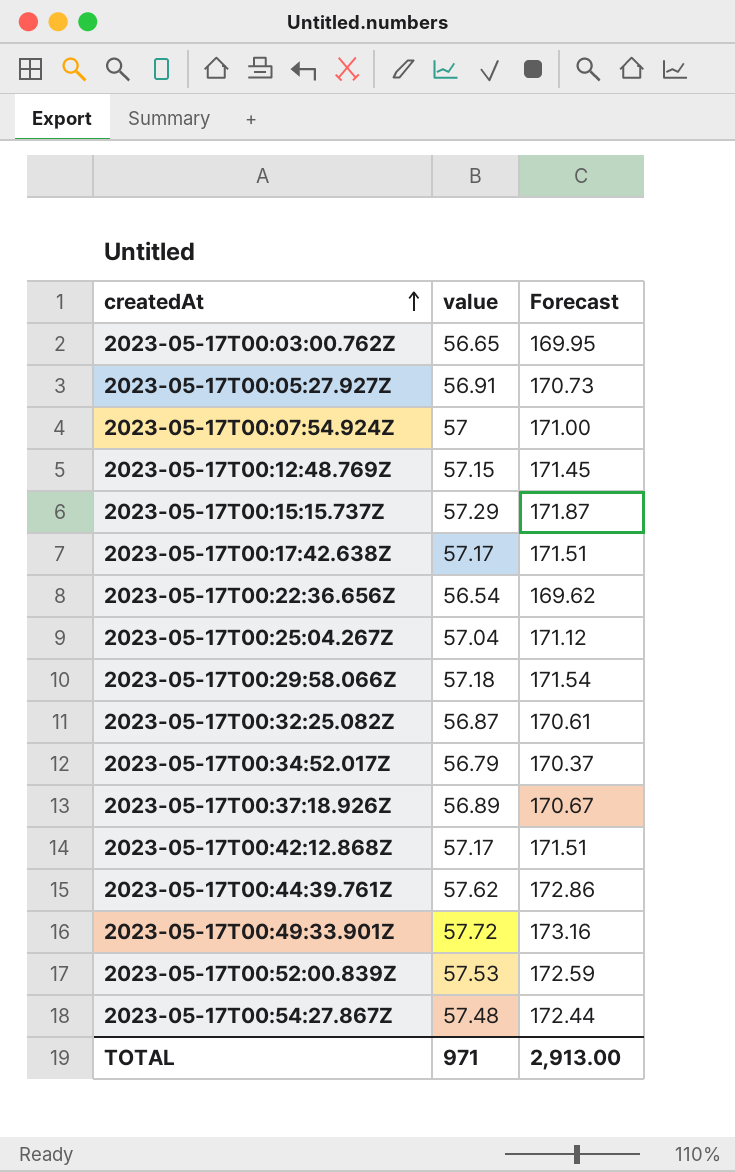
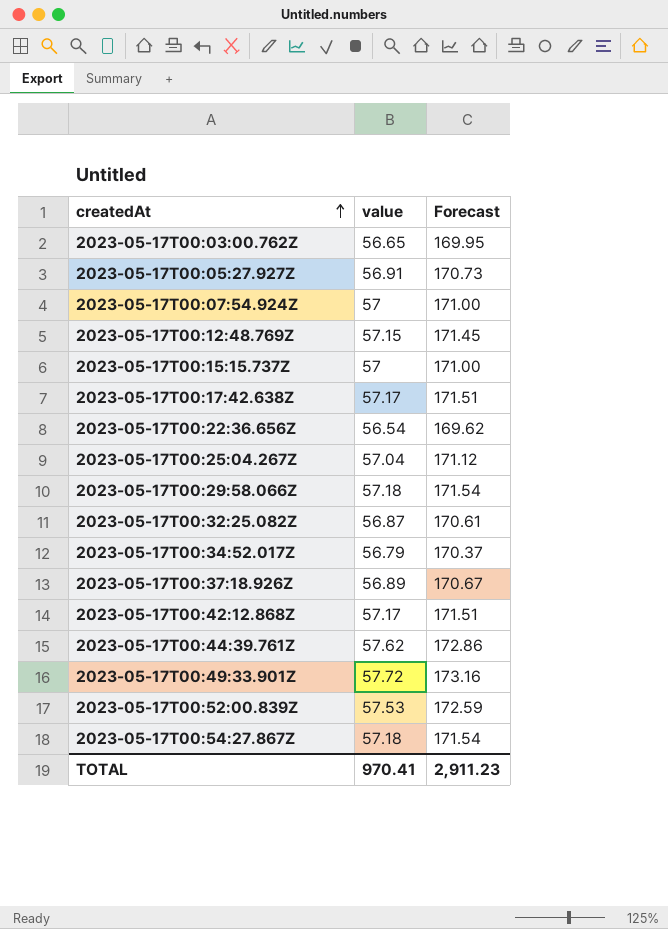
2023-05-17T00:15:15.737Z | value: 57.29 -> 57
2023-05-17T00:15:15.737Z | Forecast: 171.87 -> 171.00
2023-05-17T00:54:27.867Z | value: 57.48 -> 57.18
2023-05-17T00:54:27.867Z | Forecast: 172.44 -> 171.54
TOTAL | value: 971 -> 970.41
TOTAL | Forecast: 2,913.00 -> 2,911.23

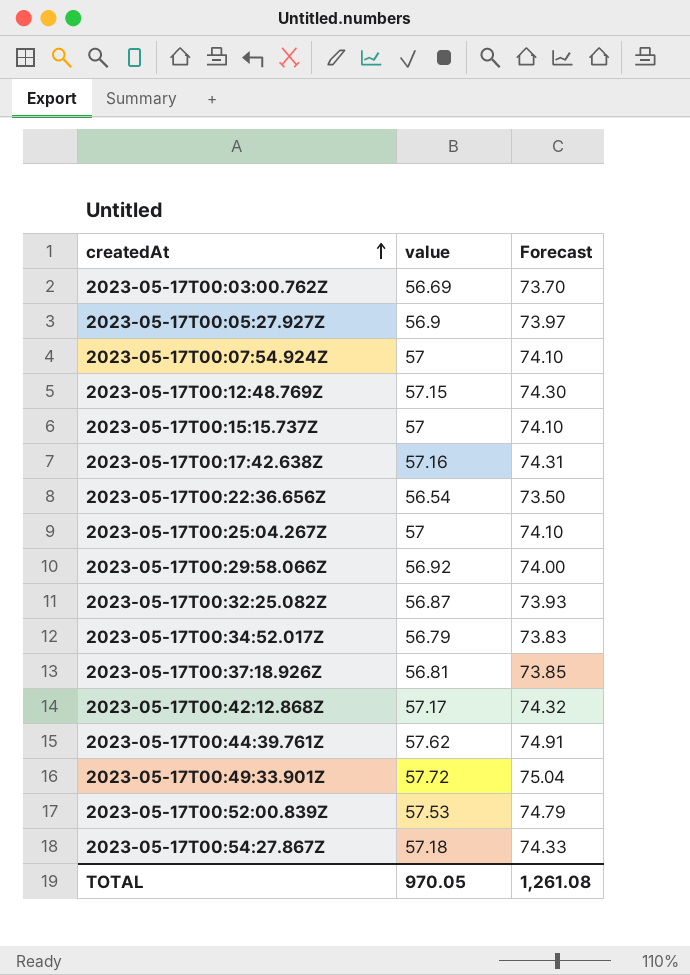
column Forecast | formula: [value] * 3 -> [value] * 1.3
2023-05-17T00:03:00.762Z | value: 56.65 -> 56.69
2023-05-17T00:05:27.927Z | value: 56.91 -> 56.9
2023-05-17T00:17:42.638Z | value: 57.17 -> 57.16
2023-05-17T00:25:04.267Z | value: 57.04 -> 57
2023-05-17T00:29:58.066Z | value: 57.18 -> 56.92
2023-05-17T00:37:18.926Z | value: 56.89 -> 56.81
TOTAL | value: 970.41 -> 970.05
TOTAL | Forecast: 2,911.23 -> 1,261.08

